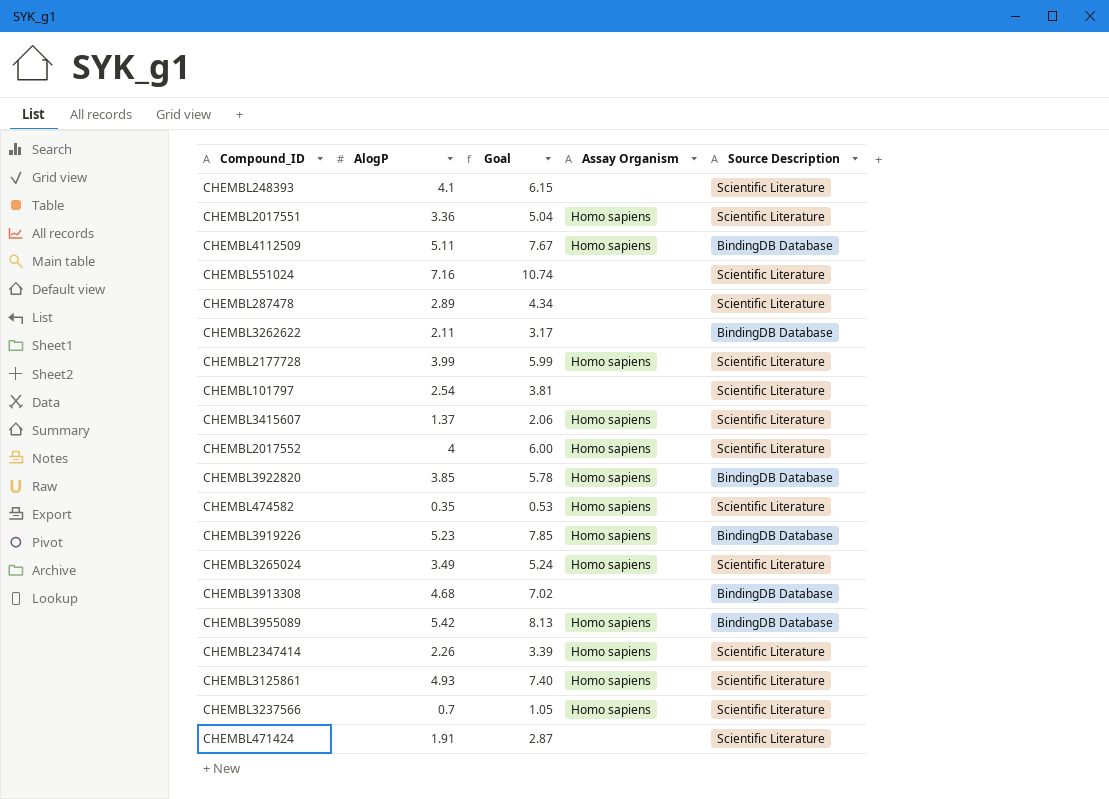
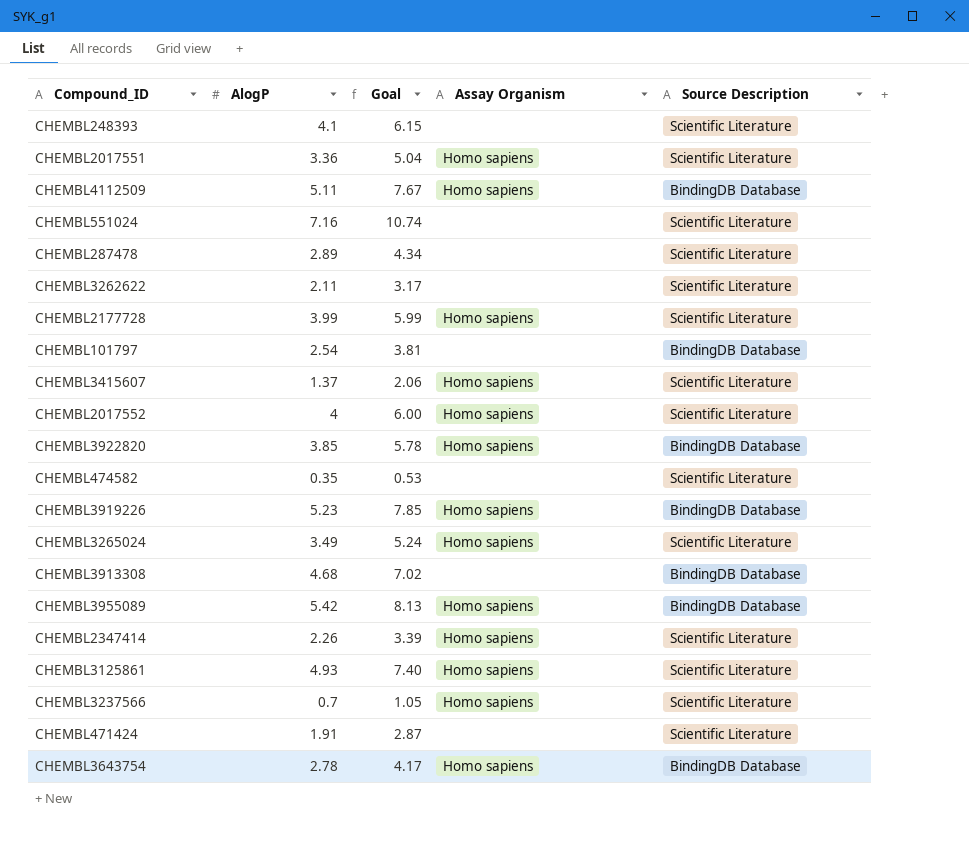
CHEMBL3262622 | Source Description: BindingDB Database -> Scientific Literature
CHEMBL101797 | Source Description: Scientific Literature -> BindingDB Database
CHEMBL474582 | Assay Organism: Homo sapiens -> none
row CHEMBL3643754: none -> 2.78 | 4.17 | Homo sapiens | BindingDB Database

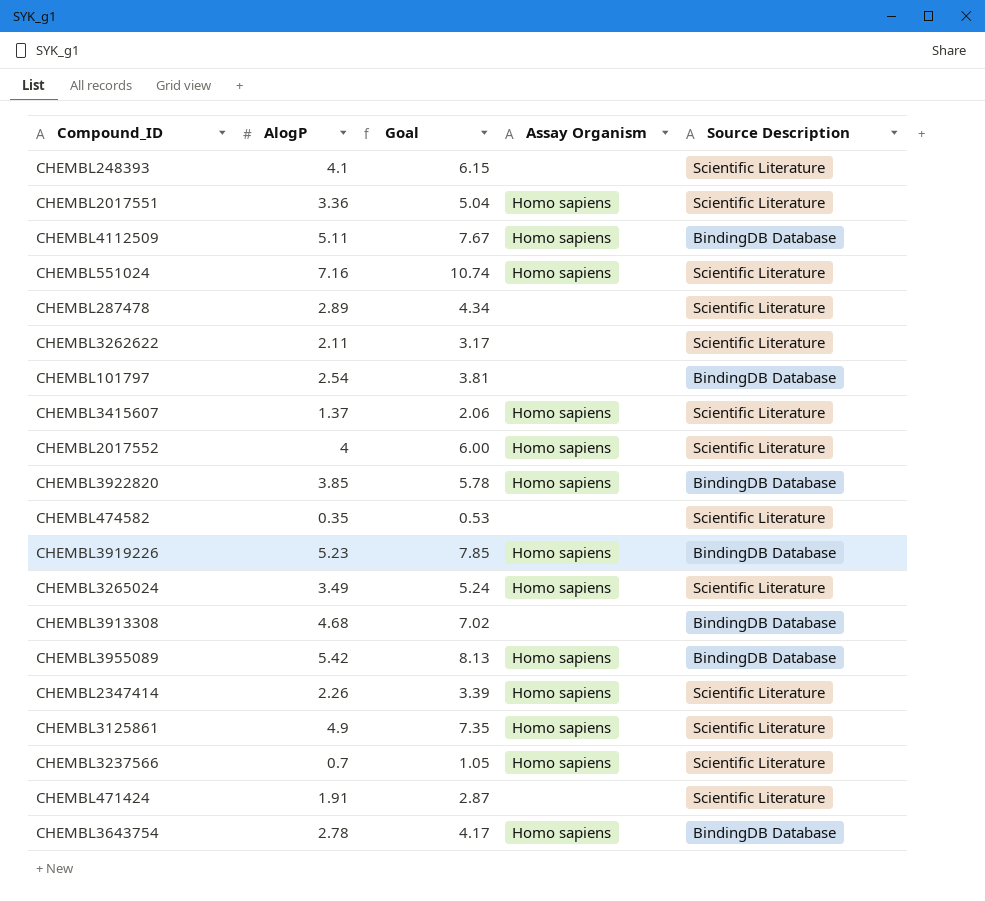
row CHEMBL2177728: 3.99 | 5.99 | Homo sapiens | Scientific Literature -> none
CHEMBL551024 | Assay Organism: none -> Homo sapiens
CHEMBL3125861 | AlogP: 4.93 -> 4.9
CHEMBL3125861 | Goal: 7.40 -> 7.35

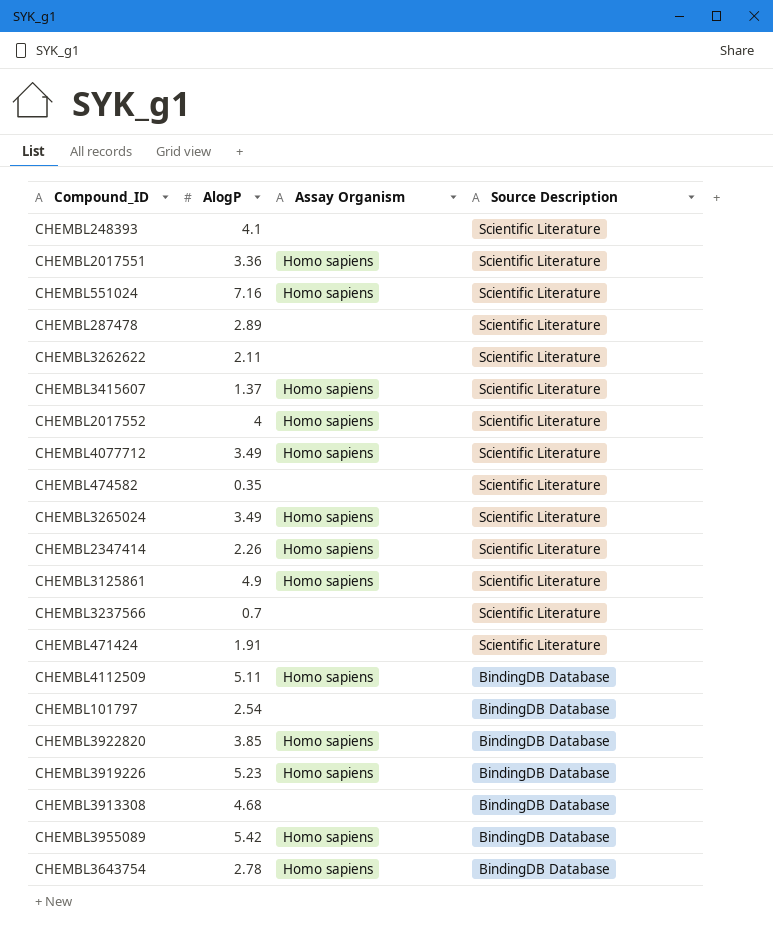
row order: none -> Source Description descending
column Goal | formula: [AlogP] * 1.5 -> none
row CHEMBL4077712: none -> 3.49 | Homo sapiens | Scientific Literature
CHEMBL3237566 | Assay Organism: Homo sapiens -> none

